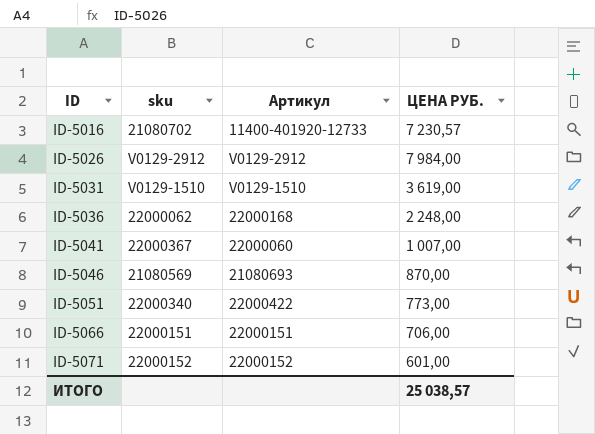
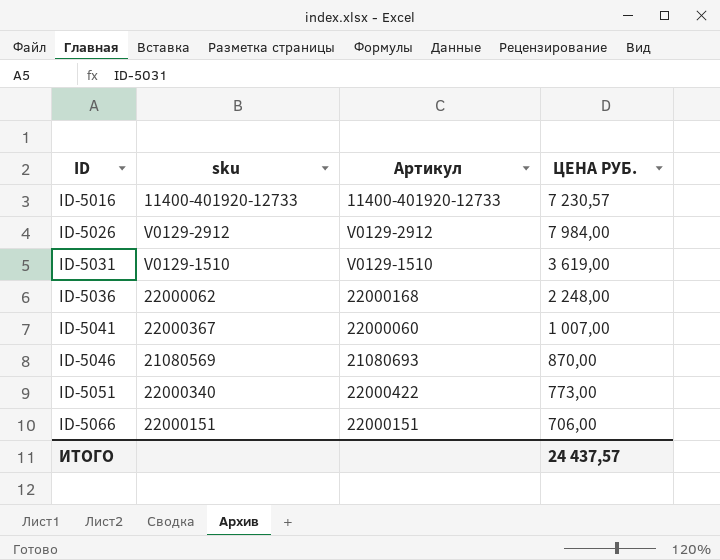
row ID-5071: 22000152 | 22000152 | 601,00 -> none
ID-5016 | sku: 21080702 -> 11400-401920-12733
ИТОГО | ЦЕНА РУБ.: 25 038,57 -> 24 437,57

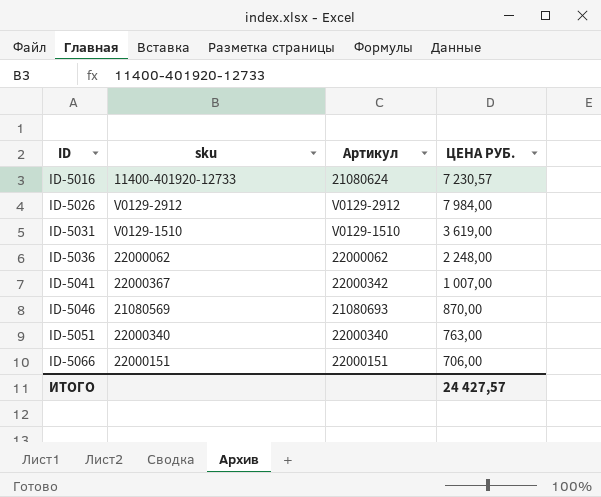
ID-5016 | Артикул: 11400-401920-12733 -> 21080624
ID-5036 | Артикул: 22000168 -> 22000062
ID-5041 | Артикул: 22000060 -> 22000342
ID-5051 | Артикул: 22000422 -> 22000340
ID-5051 | ЦЕНА РУБ.: 773,00 -> 763,00
ИТОГО | ЦЕНА РУБ.: 24 437,57 -> 24 427,57

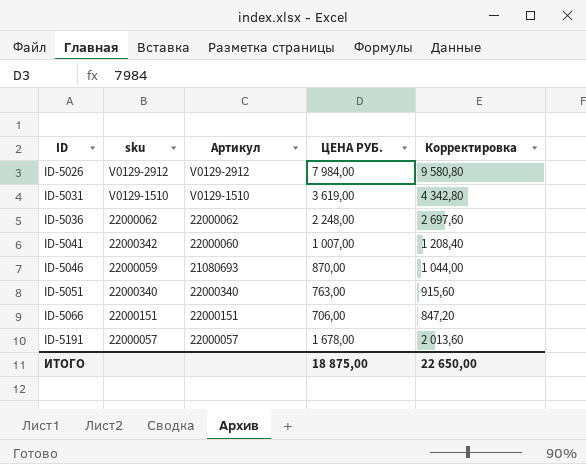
column Корректировка | formula: none -> [ЦЕНА РУБ.] * 1,2
row ID-5016: 11400-401920-12733 | 21080624 | 7 230,57 -> none
ID-5041 | sku: 22000367 -> 22000342
ID-5041 | Артикул: 22000342 -> 22000060
ID-5046 | sku: 21080569 -> 22000059
row ID-5191: none -> 22000057 | 22000057 | 1 678,00 | 2 013,60
ИТОГО | ЦЕНА РУБ.: 24 427,57 -> 18 875,00

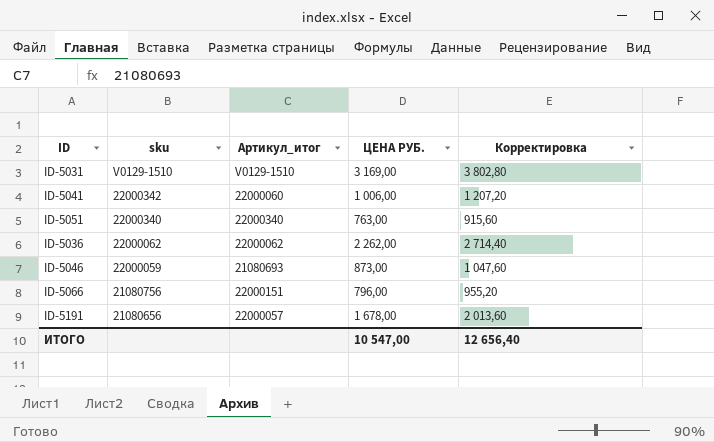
row order: ID ascending -> sku descending
column name: Артикул -> Артикул_итог
row ID-5026: V0129-2912 | V0129-2912 | 7 984,00 | 9 580,80 -> none
ID-5031 | ЦЕНА РУБ.: 3 619,00 -> 3 169,00
ID-5031 | Корректировка: 4 342,80 -> 3 802,80
ID-5041 | ЦЕНА РУБ.: 1 007,00 -> 1 006,00
ID-5041 | Корректировка: 1 208,40 -> 1 207,20
ID-5036 | ЦЕНА РУБ.: 2 248,00 -> 2 262,00
ID-5036 | Корректировка: 2 697,60 -> 2 714,40
ID-5046 | ЦЕНА РУБ.: 870,00 -> 873,00
ID-5046 | Корректировка: 1 044,00 -> 1 047,60
ID-5066 | sku: 22000151 -> 21080756
ID-5066 | ЦЕНА РУБ.: 706,00 -> 796,00
ID-5066 | Корректировка: 847,20 -> 955,20
ID-5191 | sku: 22000057 -> 21080656
ИТОГО | ЦЕНА РУБ.: 18 875,00 -> 10 547,00
ИТОГО | Корректировка: 22 650,00 -> 12 656,40

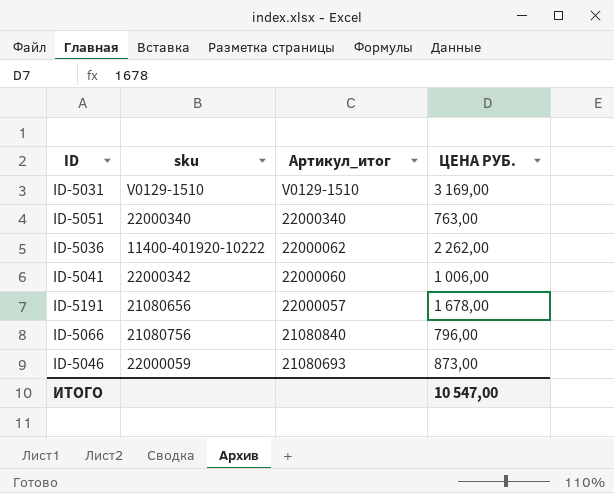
row order: sku descending -> Артикул_итог descending
column Корректировка | formula: [ЦЕНА РУБ.] * 1,2 -> none
ID-5036 | sku: 22000062 -> 11400-401920-10222
ID-5066 | Артикул_итог: 22000151 -> 21080840

